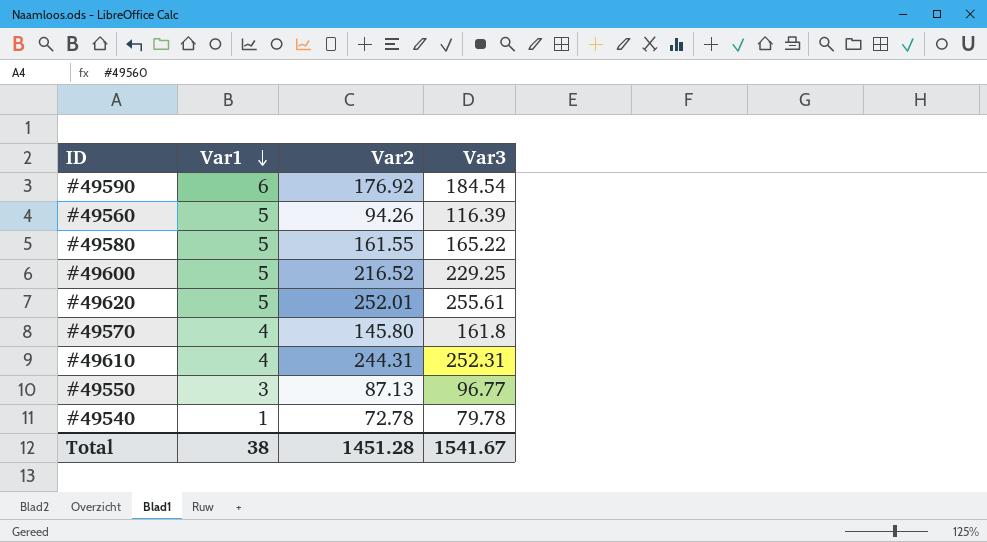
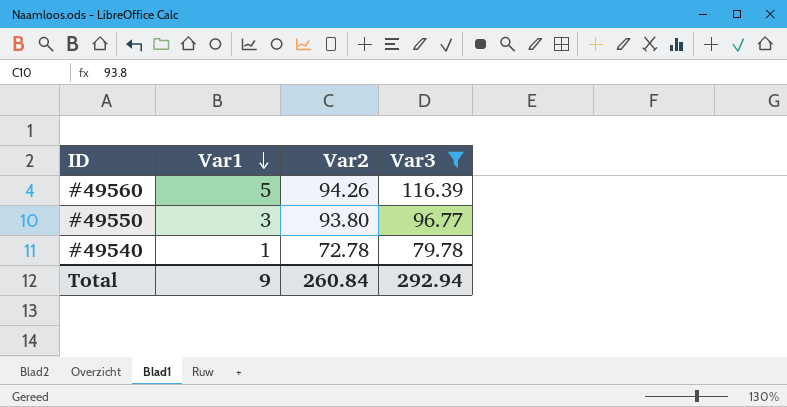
filter: none -> Var3 <= 116.39
#49550 | Var2: 87.13 -> 93.80
Total | Var1: 38 -> 9
Total | Var2: 1451.28 -> 260.84
Total | Var3: 1541.67 -> 292.94

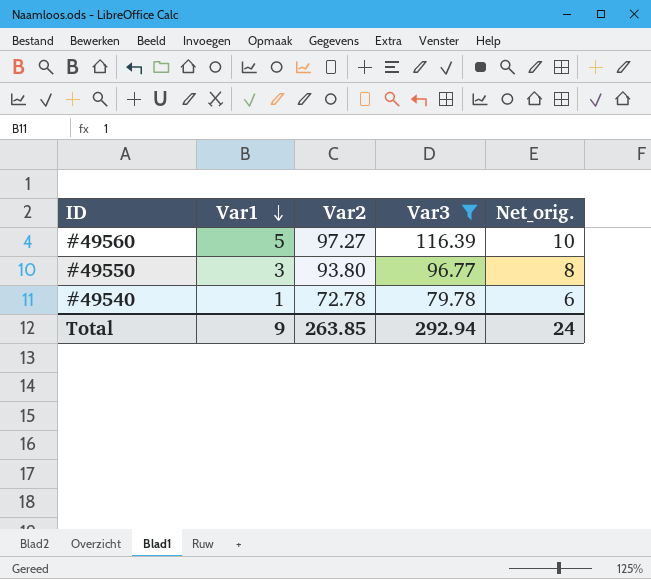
column Net_orig. | formula: none -> [Var1] + 5
#49560 | Var2: 94.26 -> 97.27
Total | Var2: 260.84 -> 263.85

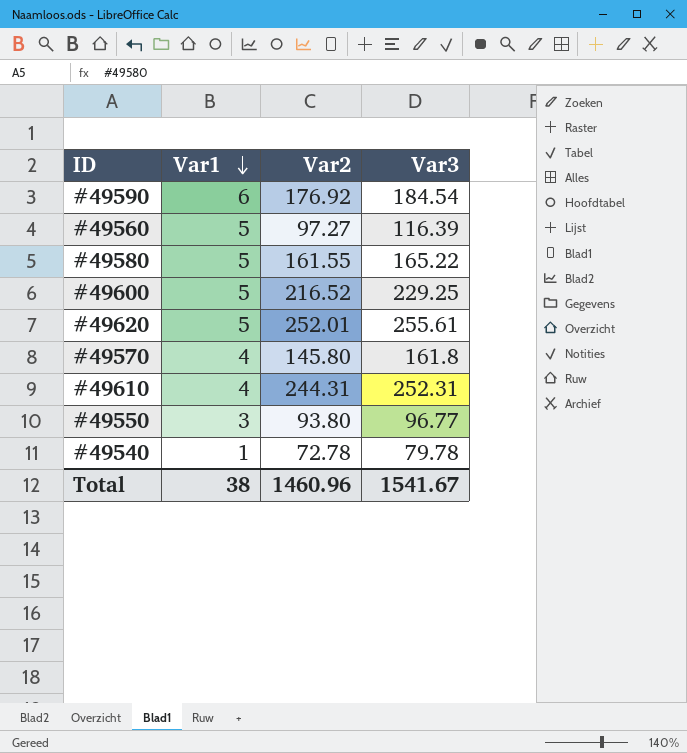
filter: Var3 <= 116.39 -> none
column Net_orig. | formula: [Var1] + 5 -> none
Total | Var1: 9 -> 38
Total | Var2: 263.85 -> 1460.96
Total | Var3: 292.94 -> 1541.67

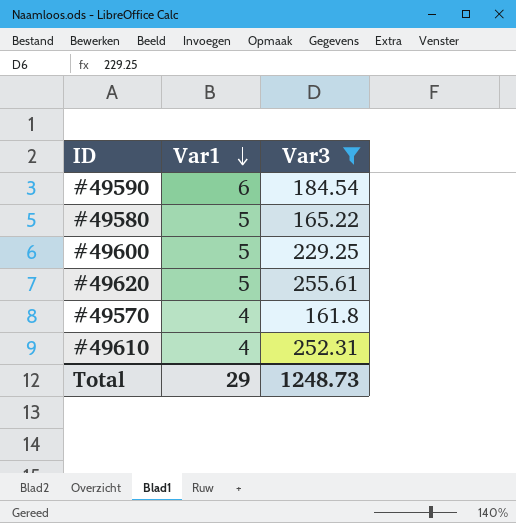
filter: none -> Var3 >= 161.8
column Var2 | position: 3 -> none
Total | Var1: 38 -> 29
Total | Var3: 1541.67 -> 1248.73

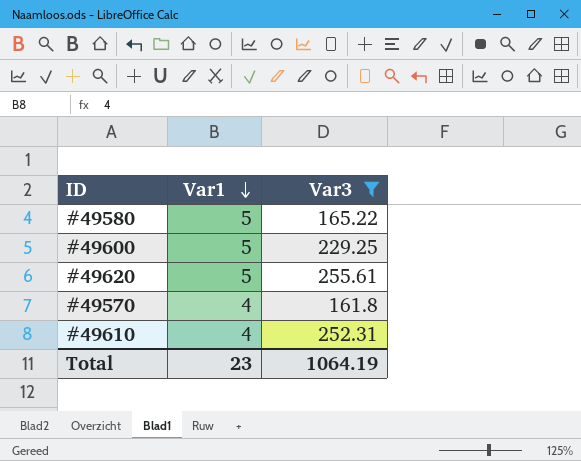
row #49590: 6 | 184.54 -> none
Total | Var1: 29 -> 23
Total | Var3: 1248.73 -> 1064.19

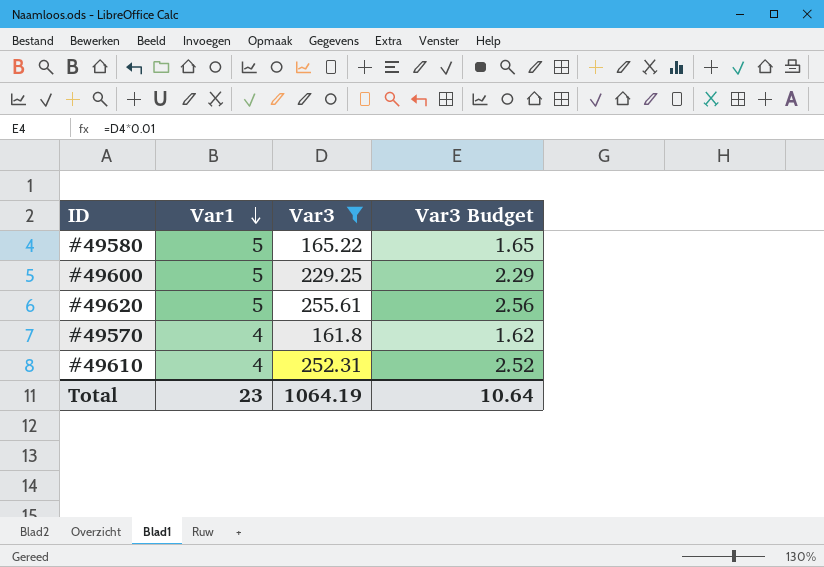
column Var3 Budget | formula: none -> [Var3] * 0.01

